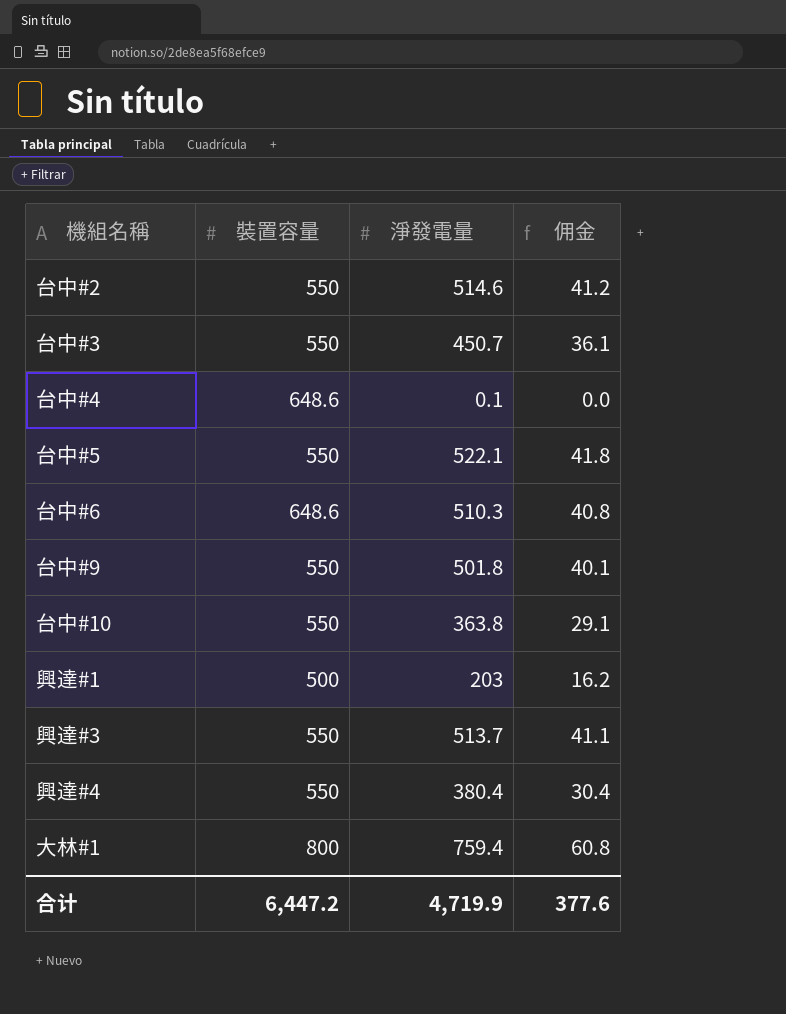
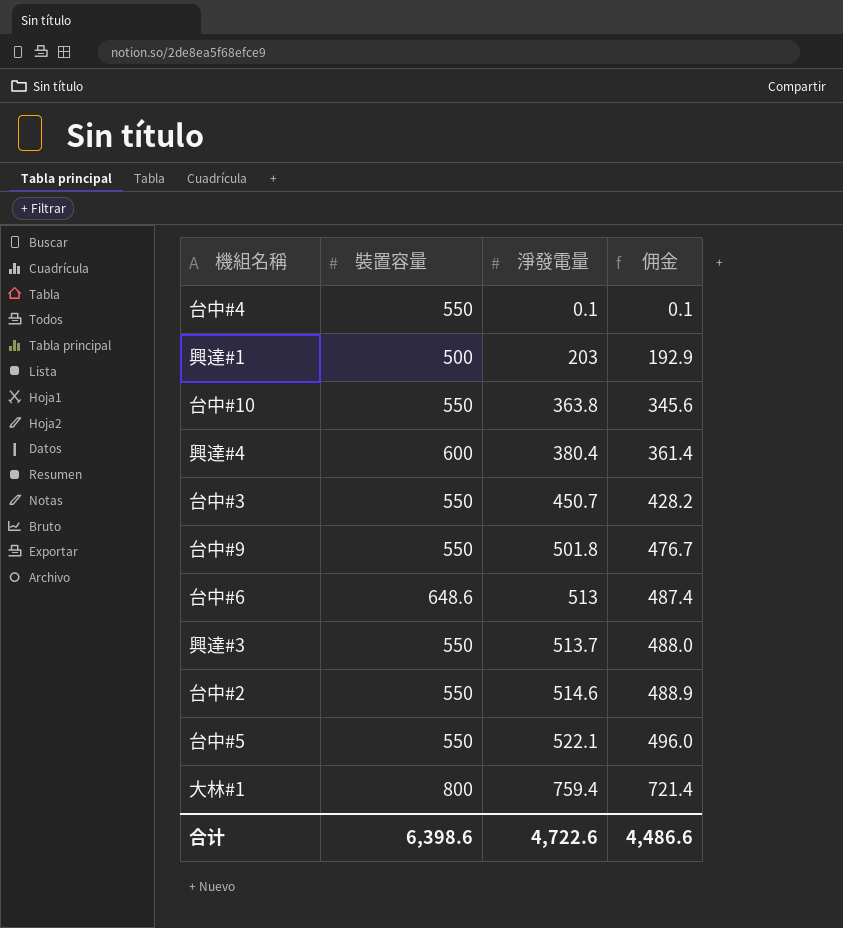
row order: none -> 淨發電量 ascending
column 佣金 | formula: [淨發電量] * 0.08 -> [淨發電量] * 0.95
台中#4 | 裝置容量: 648.6 -> 550
興達#4 | 裝置容量: 550 -> 600
台中#6 | 淨發電量: 510.3 -> 513
合计 | 裝置容量: 6,447.2 -> 6,398.6
合计 | 淨發電量: 4,719.9 -> 4,722.6
合计 | 佣金: 377.6 -> 4,486.6

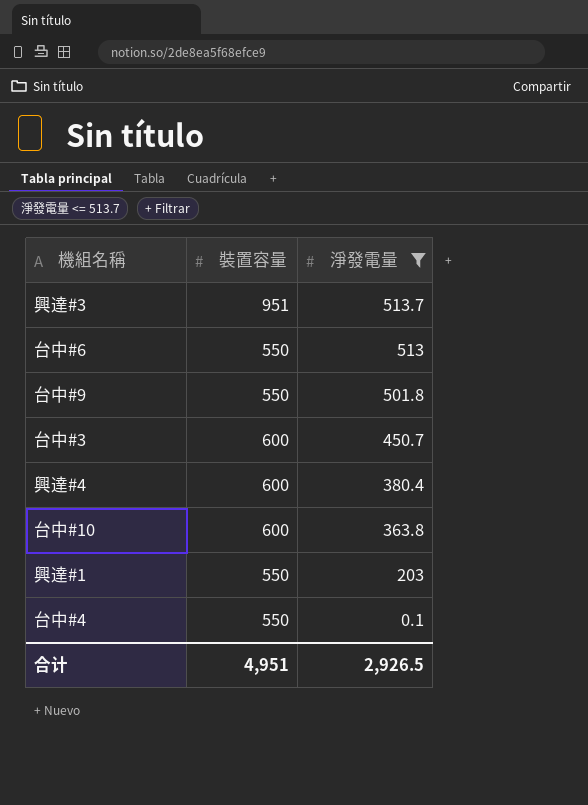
filter: none -> 淨發電量 <= 513.7
row order: 淨發電量 ascending -> 淨發電量 descending
column 佣金 | formula: [淨發電量] * 0.95 -> none
興達#3 | 裝置容量: 550 -> 951
台中#6 | 裝置容量: 648.6 -> 550
台中#3 | 裝置容量: 550 -> 600
台中#10 | 裝置容量: 550 -> 600
興達#1 | 裝置容量: 500 -> 550
合计 | 裝置容量: 6,398.6 -> 4,951
合计 | 淨發電量: 4,722.6 -> 2,926.5

